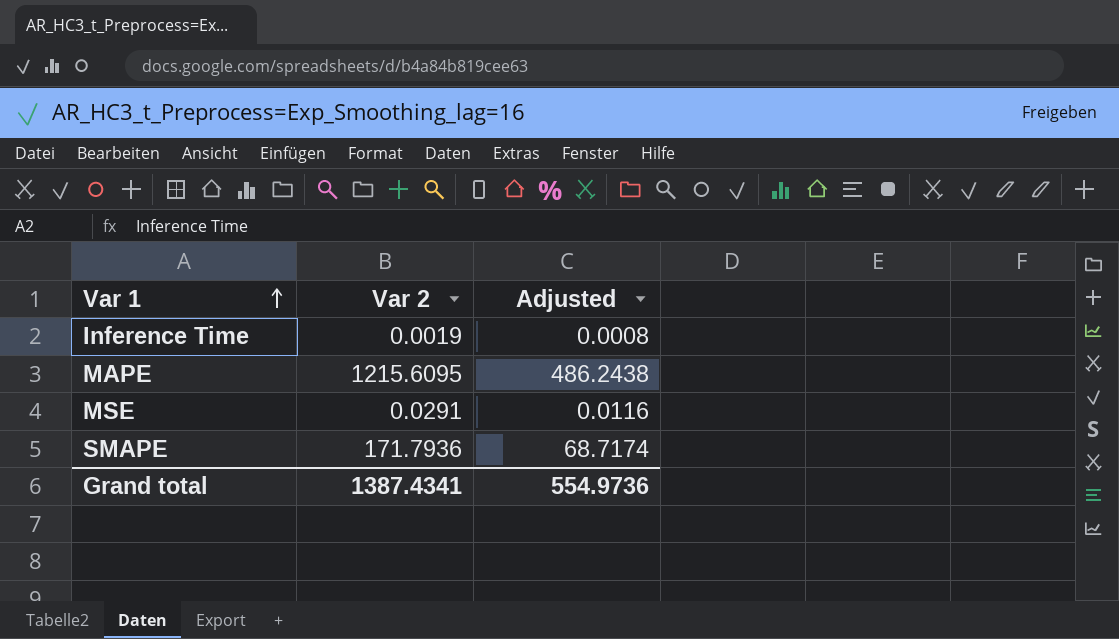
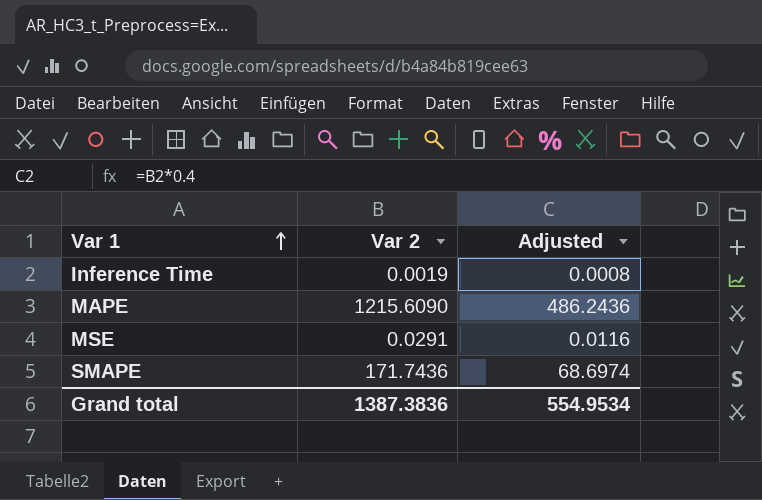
MAPE | Var 2: 1215.6095 -> 1215.6090
MAPE | Adjusted: 486.2438 -> 486.2436
SMAPE | Var 2: 171.7936 -> 171.7436
SMAPE | Adjusted: 68.7174 -> 68.6974
Grand total | Var 2: 1387.4341 -> 1387.3836
Grand total | Adjusted: 554.9736 -> 554.9534

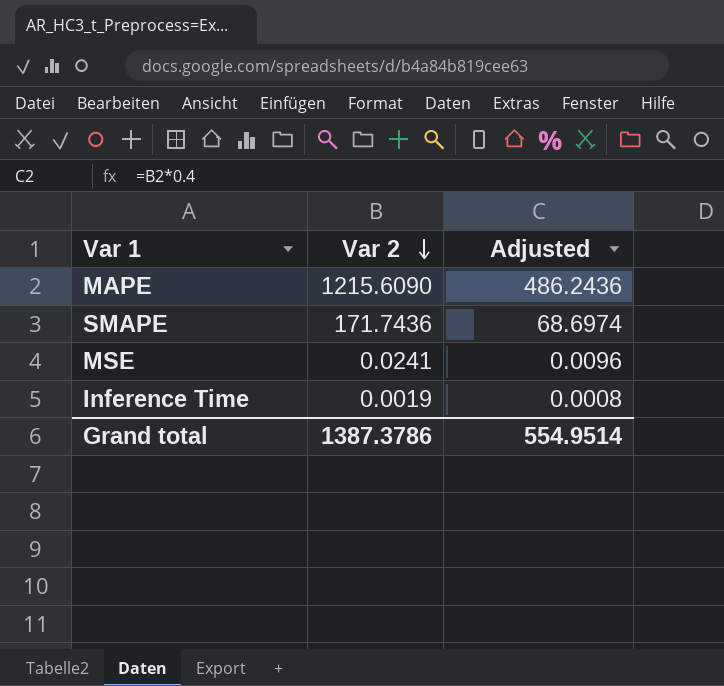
row order: Var 1 ascending -> Var 2 descending
MSE | Var 2: 0.0291 -> 0.0241
MSE | Adjusted: 0.0116 -> 0.0096
Grand total | Var 2: 1387.3836 -> 1387.3786
Grand total | Adjusted: 554.9534 -> 554.9514

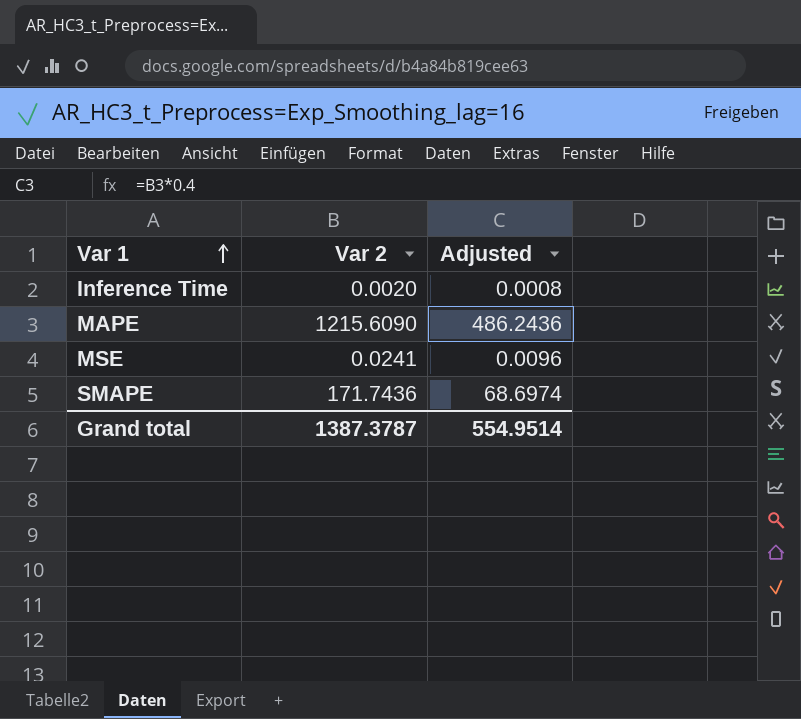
row order: Var 2 descending -> Var 1 ascending
Inference Time | Var 2: 0.0019 -> 0.0020
Grand total | Var 2: 1387.3786 -> 1387.3787

